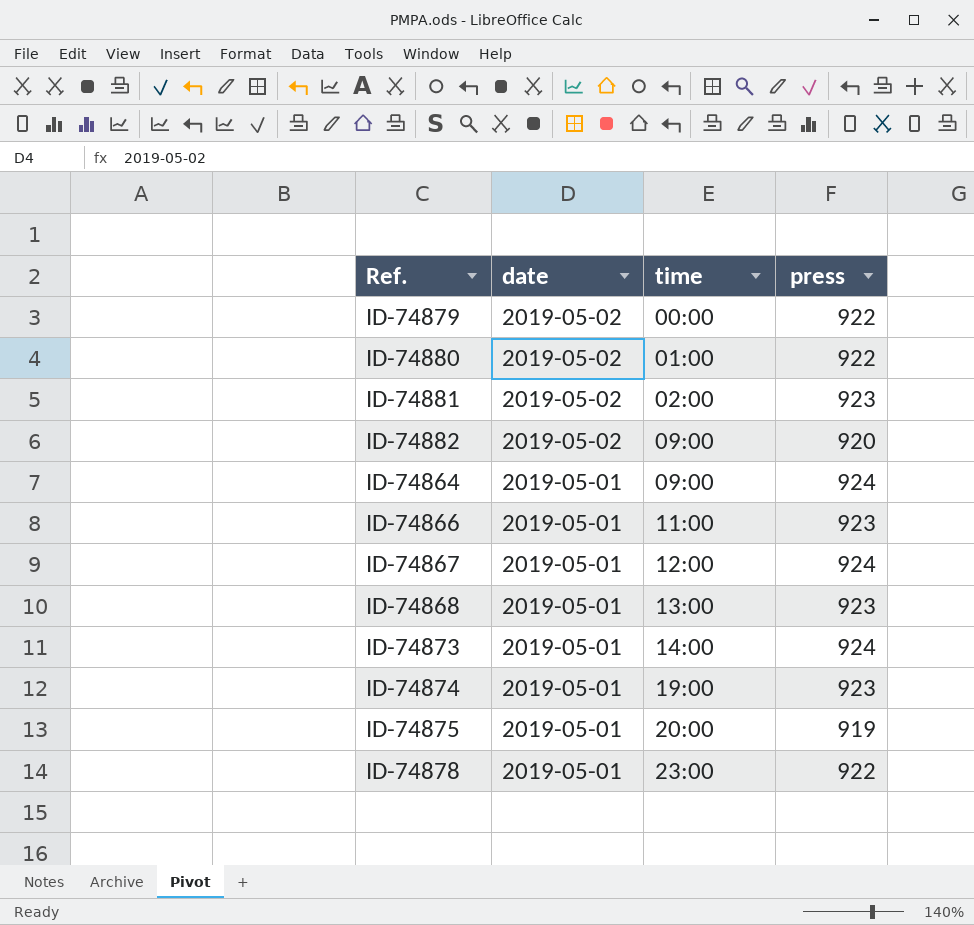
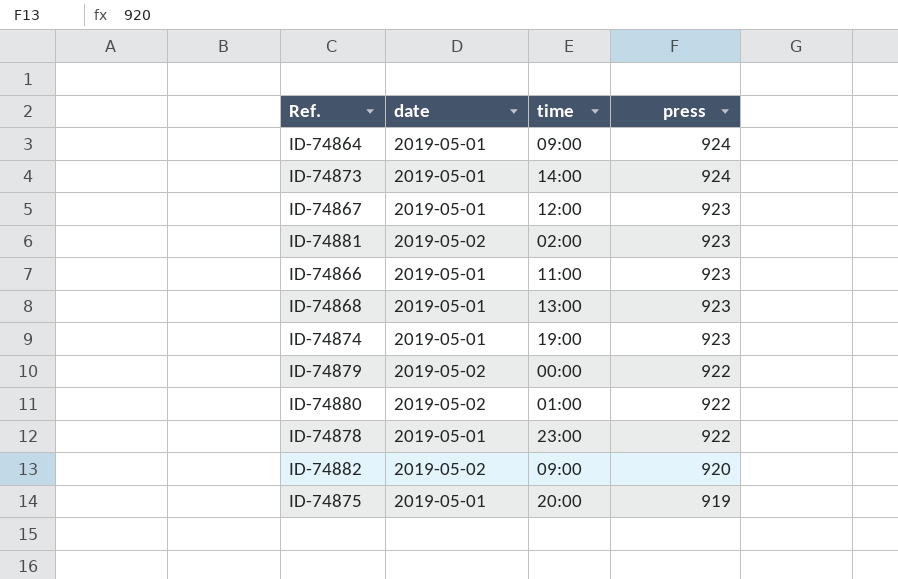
row order: date descending -> press descending
ID-74867 | press: 924 -> 923

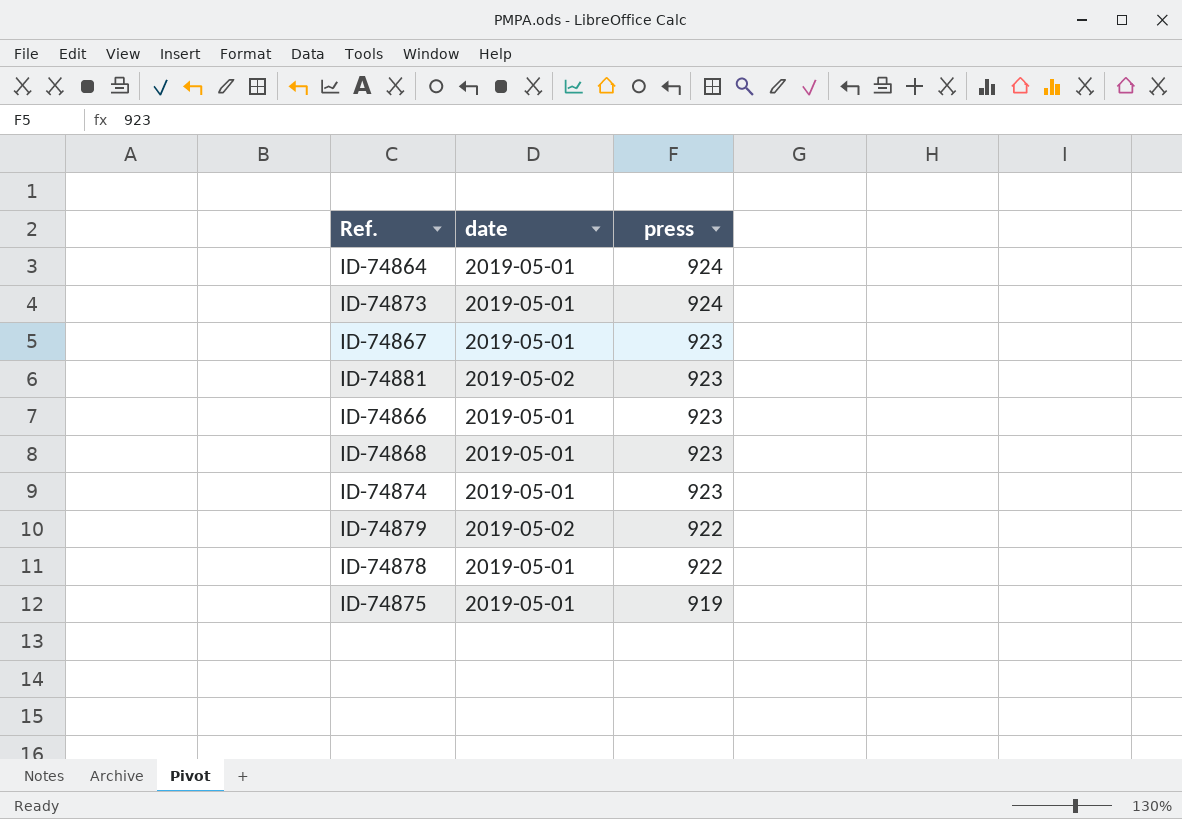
column time | position: 3 -> none
row ID-74880: 2019-05-02 | 01:00 | 922 -> none
row ID-74882: 2019-05-02 | 09:00 | 920 -> none

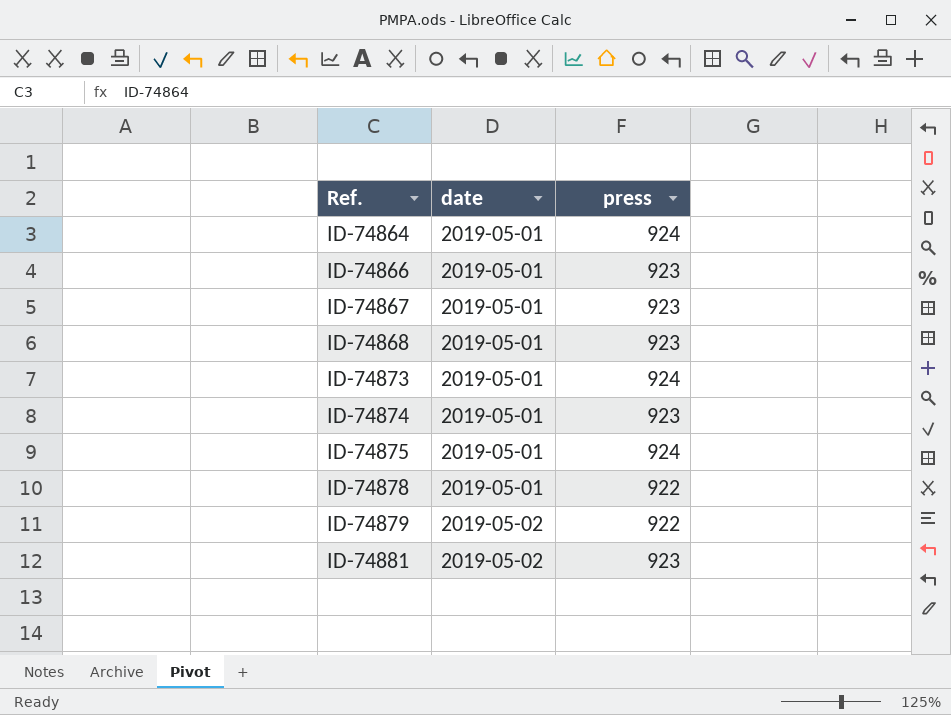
row order: press descending -> Ref. ascending
ID-74875 | press: 919 -> 924

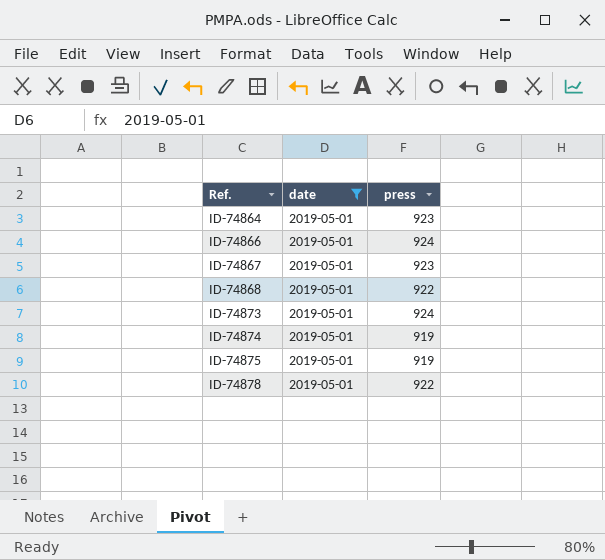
filter: none -> date = 2019-05-01
ID-74864 | press: 924 -> 923
ID-74866 | press: 923 -> 924
ID-74868 | press: 923 -> 922
ID-74874 | press: 923 -> 919
ID-74875 | press: 924 -> 919

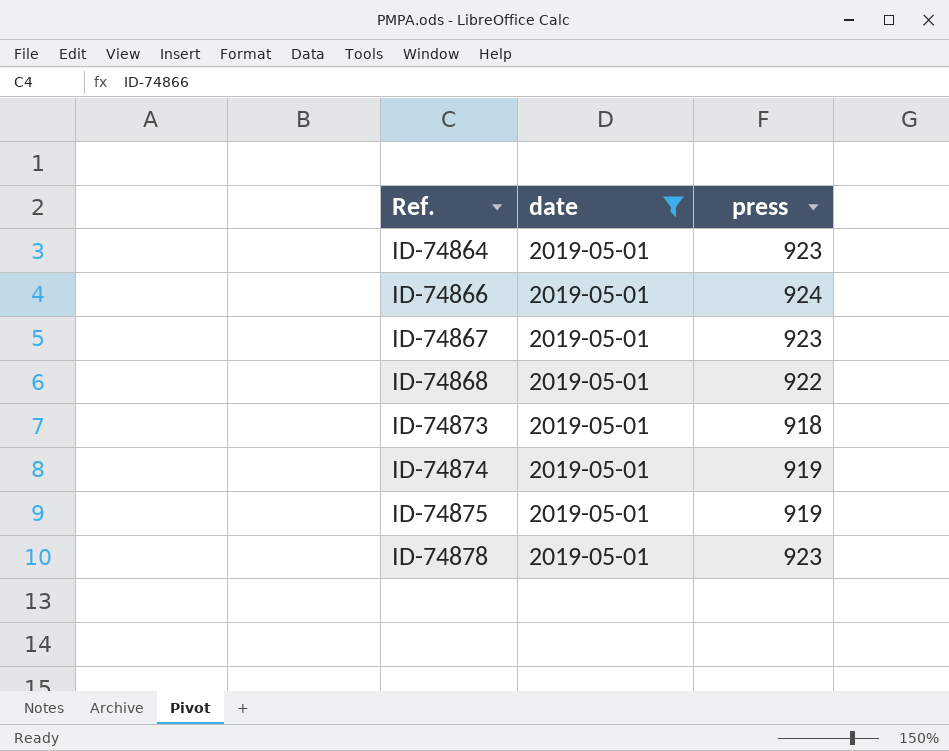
ID-74873 | press: 924 -> 918
ID-74878 | press: 922 -> 923

